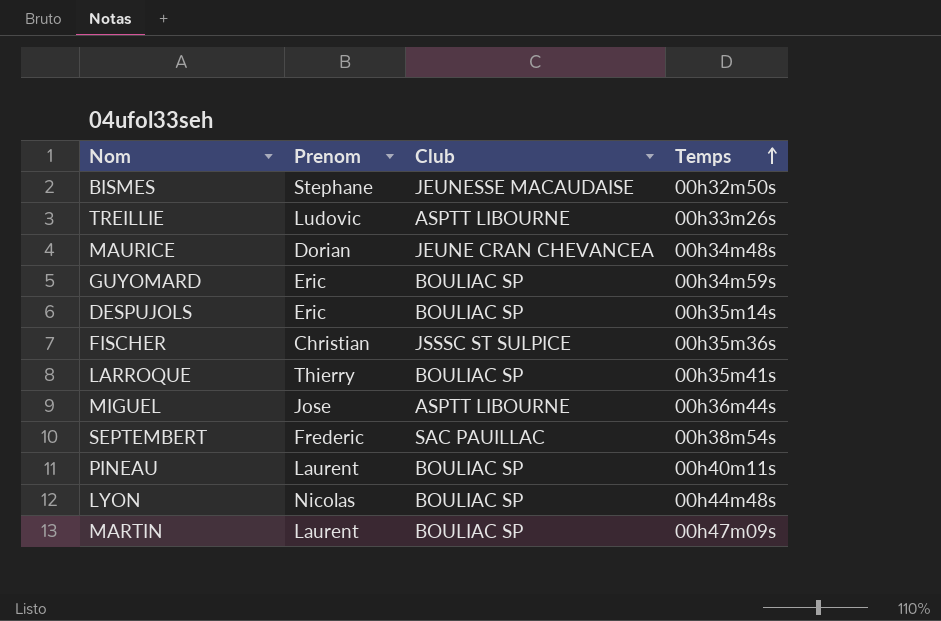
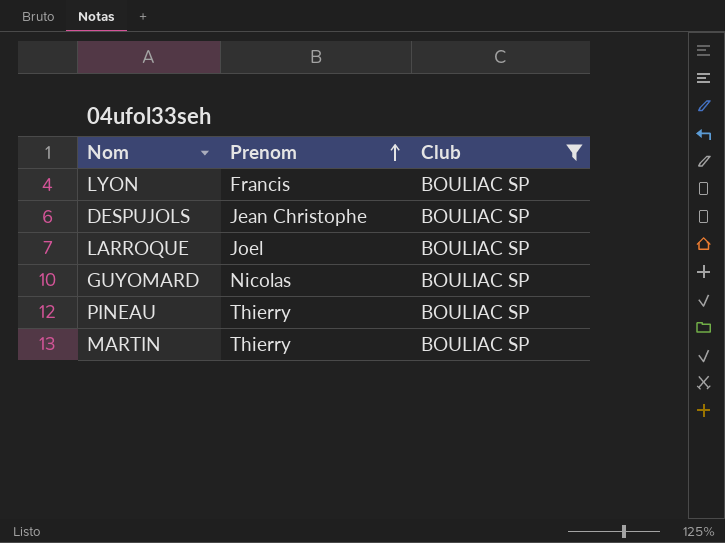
filter: none -> Club = BOULIAC SP
row order: Temps ascending -> Prenom ascending
column Temps | position: 4 -> none
LYON | Prenom: Nicolas -> Francis
DESPUJOLS | Prenom: Eric -> Jean Christophe
LARROQUE | Prenom: Thierry -> Joel
GUYOMARD | Prenom: Eric -> Nicolas
PINEAU | Prenom: Laurent -> Thierry
MARTIN | Prenom: Laurent -> Thierry

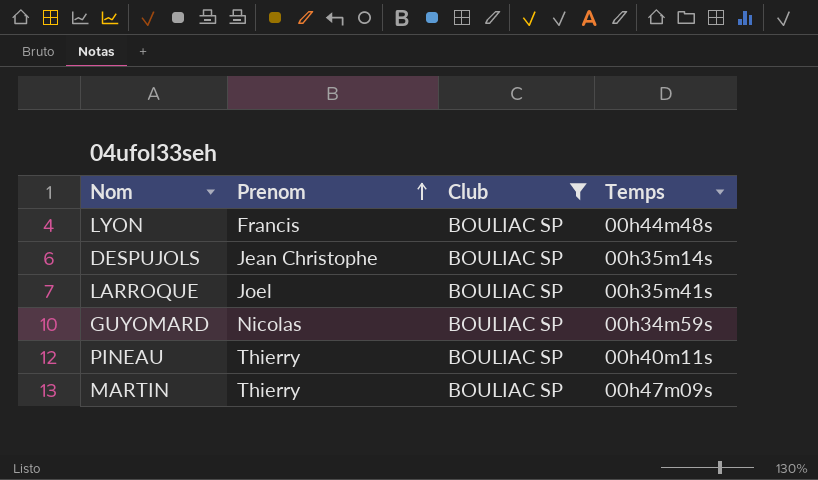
column Temps | position: none -> 4

